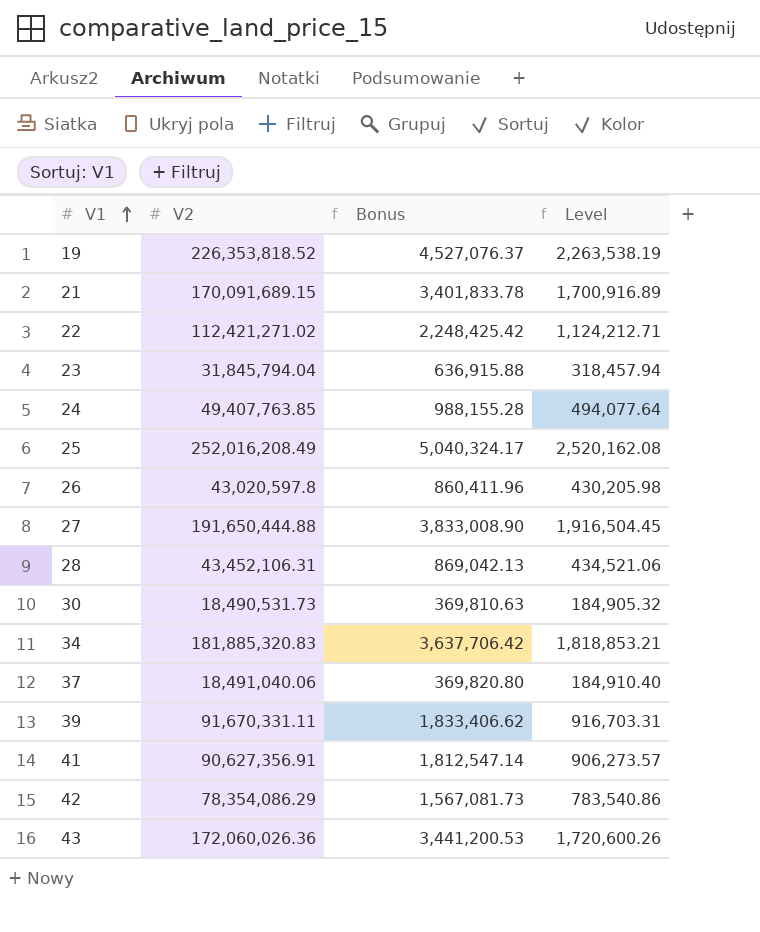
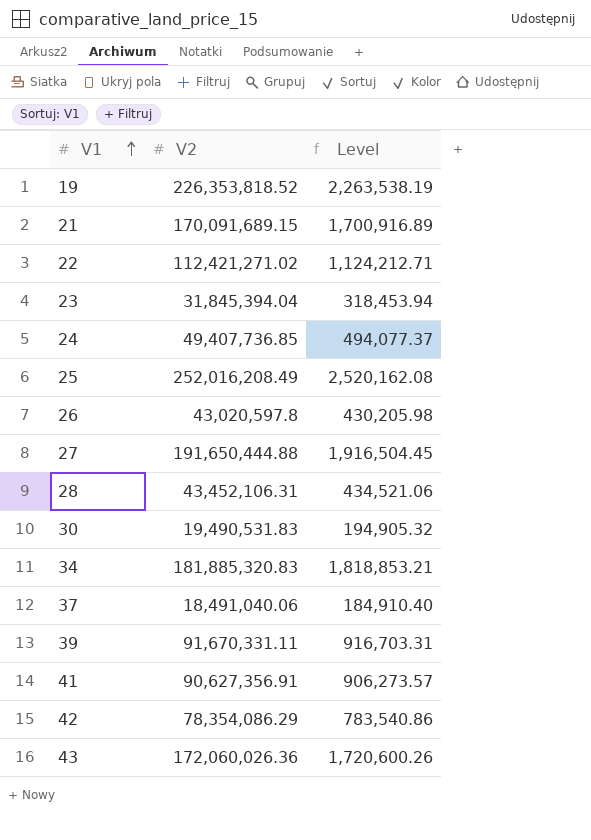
column Bonus | formula: [V2] * 0.02 -> none
23 | V2: 31,845,794.04 -> 31,845,394.04
23 | Level: 318,457.94 -> 318,453.94
24 | V2: 49,407,763.85 -> 49,407,736.85
24 | Level: 494,077.64 -> 494,077.37
30 | V2: 18,490,531.73 -> 19,490,531.83
30 | Level: 184,905.32 -> 194,905.32

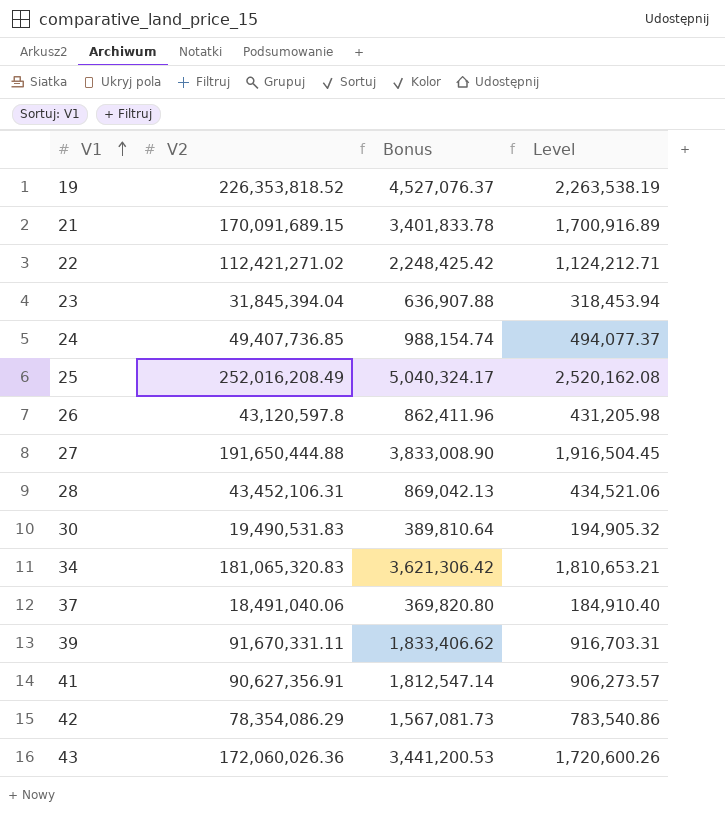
column Bonus | formula: none -> [V2] * 0.02
26 | V2: 43,020,597.8 -> 43,120,597.8
26 | Level: 430,205.98 -> 431,205.98
34 | V2: 181,885,320.83 -> 181,065,320.83
34 | Level: 1,818,853.21 -> 1,810,653.21

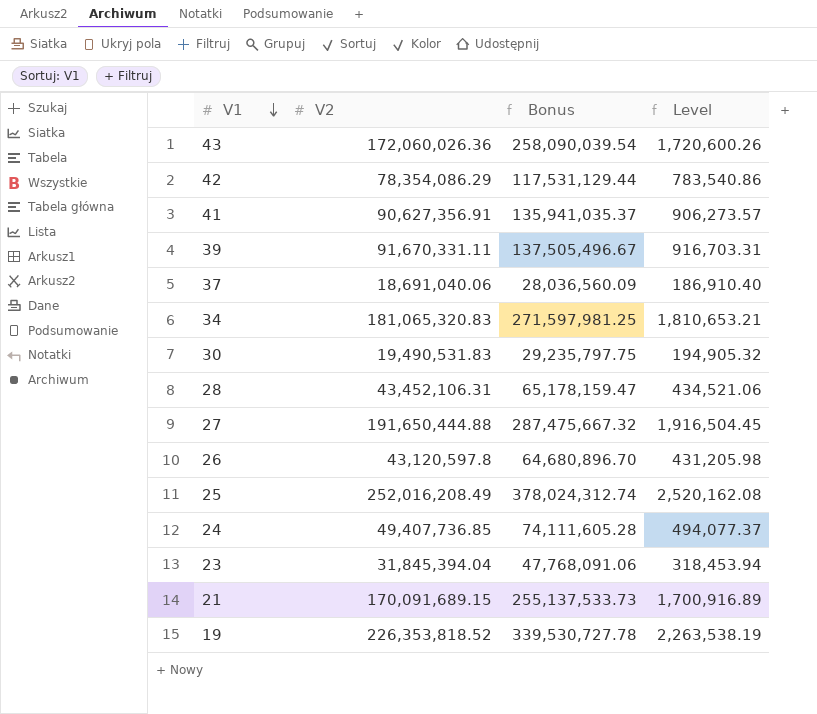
row order: V1 ascending -> V1 descending
column Bonus | formula: [V2] * 0.02 -> [V2] * 1.5
row 22: 112,421,271.02 | 2,248,425.42 | 1,124,212.71 -> none
37 | V2: 18,491,040.06 -> 18,691,040.06
37 | Level: 184,910.40 -> 186,910.40

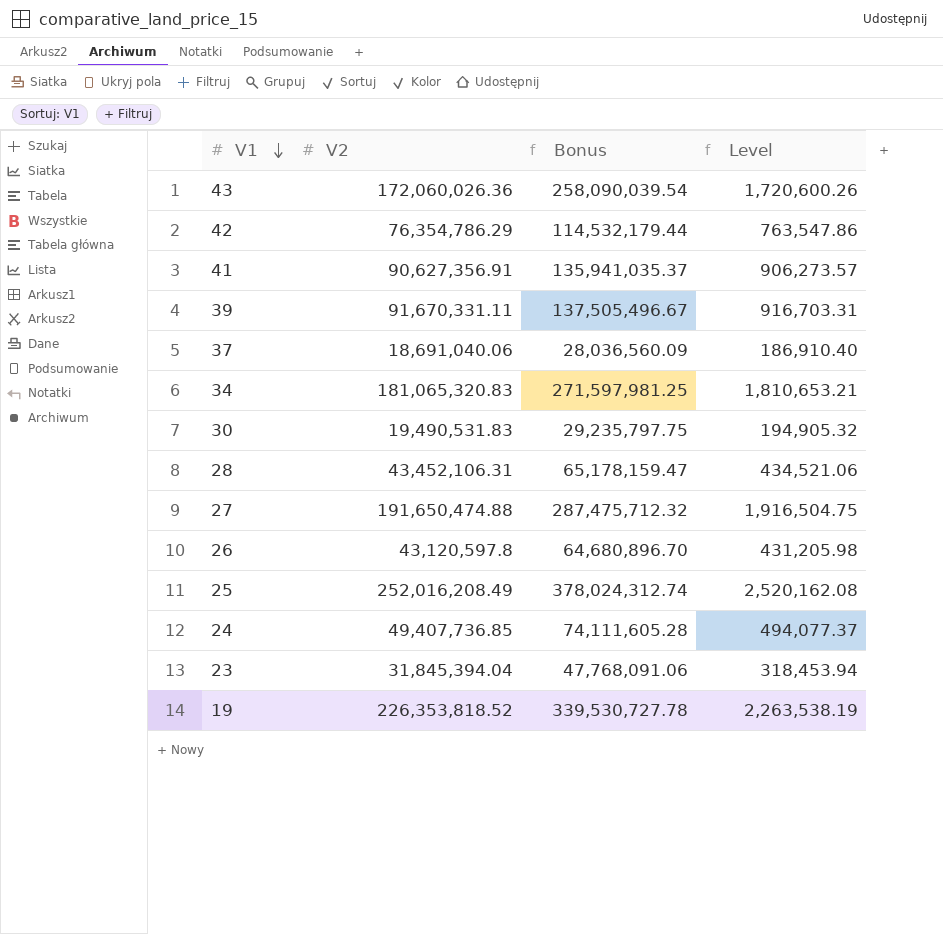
row 21: 170,091,689.15 | 255,137,533.73 | 1,700,916.89 -> none
42 | V2: 78,354,086.29 -> 76,354,786.29
42 | Bonus: 117,531,129.44 -> 114,532,179.44
42 | Level: 783,540.86 -> 763,547.86
27 | V2: 191,650,444.88 -> 191,650,474.88
27 | Bonus: 287,475,667.32 -> 287,475,712.32
27 | Level: 1,916,504.45 -> 1,916,504.75

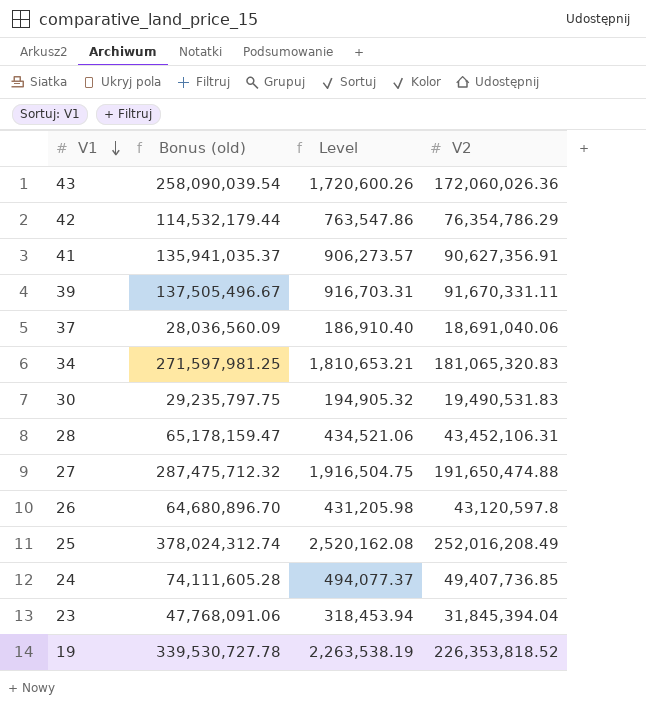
column name: Bonus -> Bonus (old)
column V2 | position: 2 -> 4

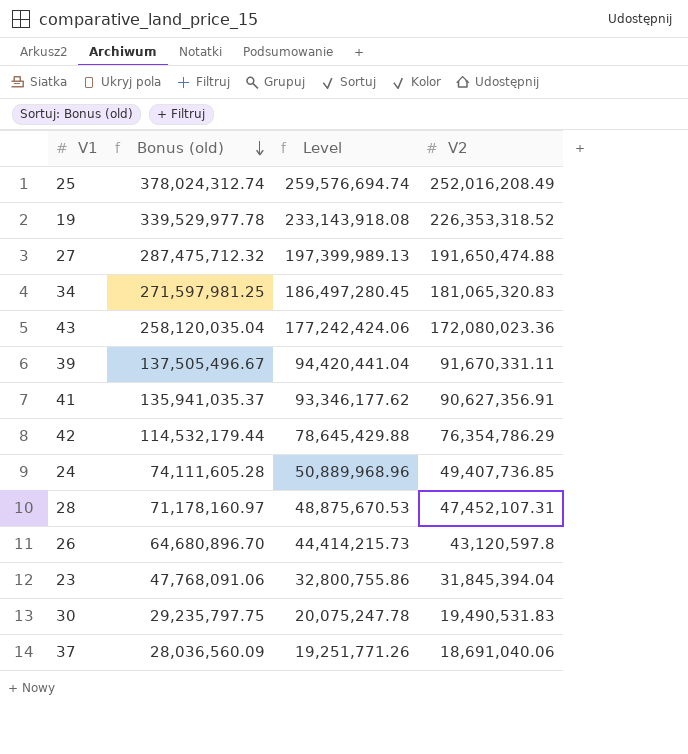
row order: V1 descending -> Bonus (old) descending
column Level | formula: [V2] * 0.01 -> [V2] * 1.03
19 | Bonus (old): 339,530,727.78 -> 339,529,977.78
19 | V2: 226,353,818.52 -> 226,353,318.52
43 | Bonus (old): 258,090,039.54 -> 258,120,035.04
43 | V2: 172,060,026.36 -> 172,080,023.36
28 | Bonus (old): 65,178,159.47 -> 71,178,160.97
28 | V2: 43,452,106.31 -> 47,452,107.31

